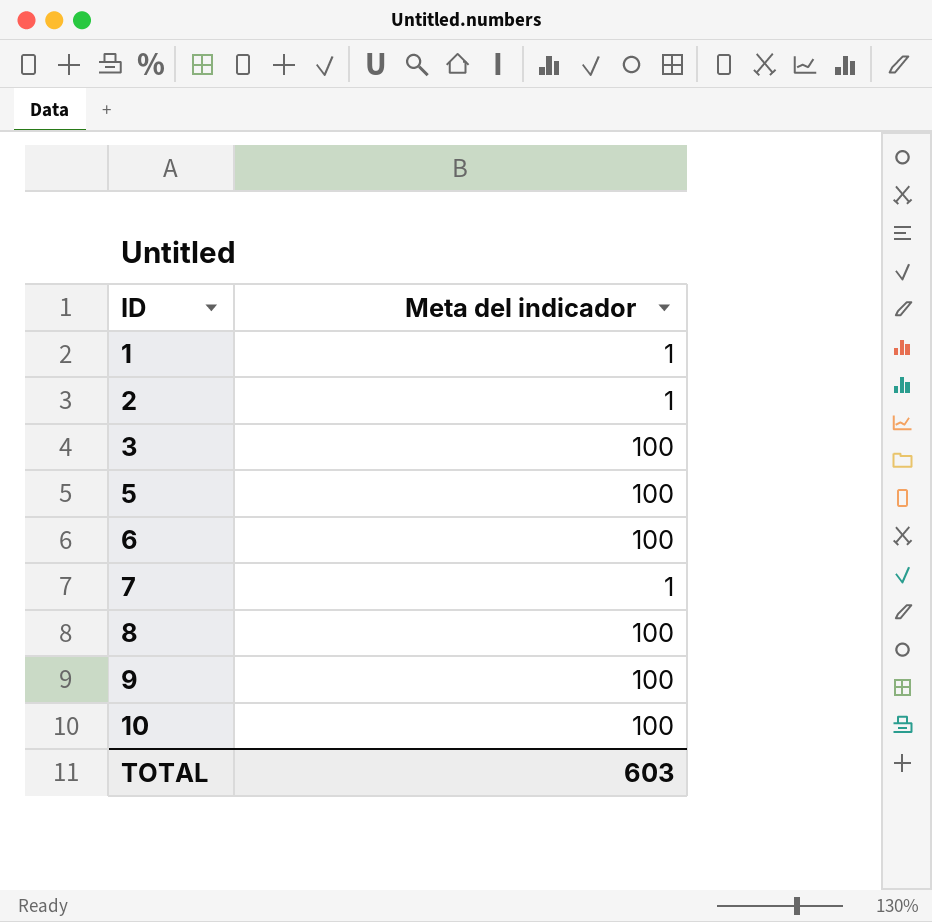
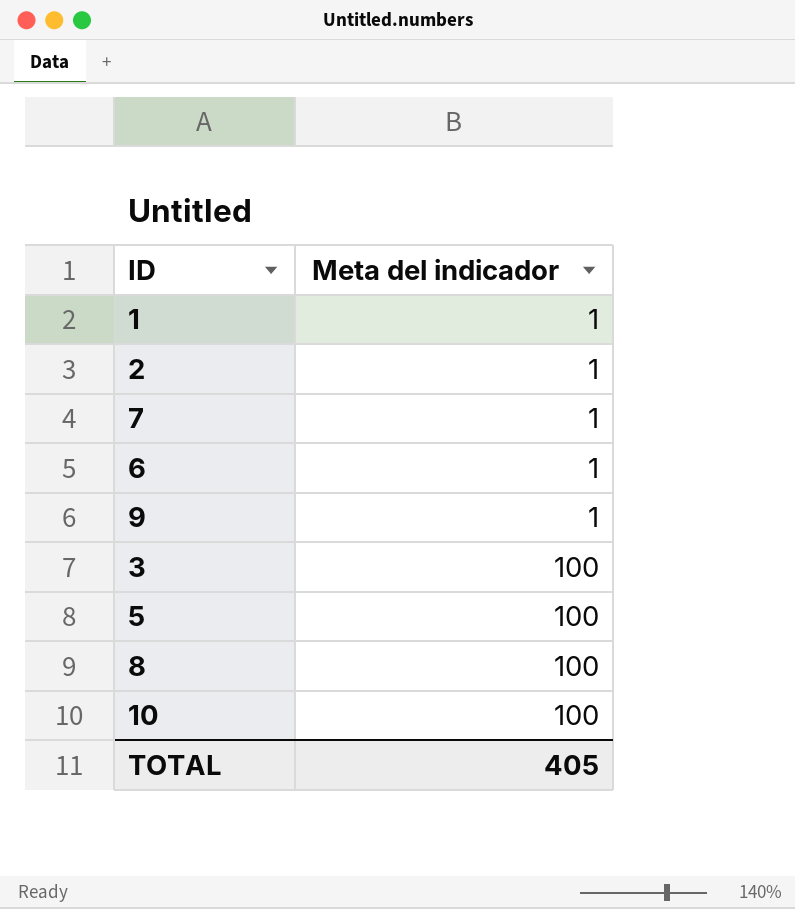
row order: ID ascending -> Meta del indicador ascending
6 | Meta del indicador: 100 -> 1
9 | Meta del indicador: 100 -> 1
TOTAL | Meta del indicador: 603 -> 405

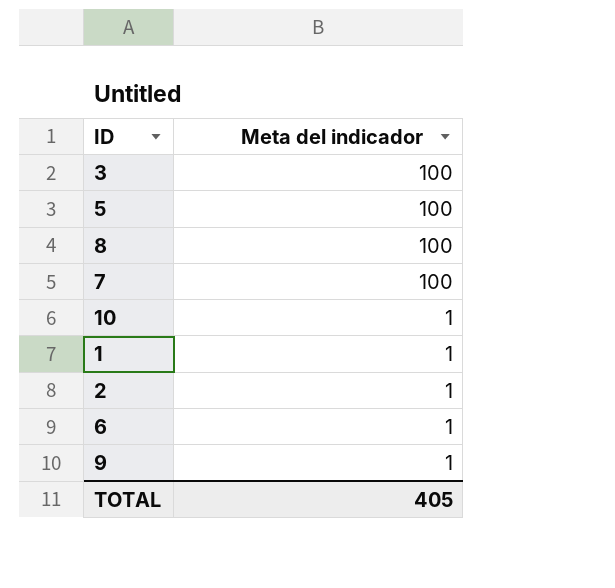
row order: Meta del indicador ascending -> Meta del indicador descending
7 | Meta del indicador: 1 -> 100
10 | Meta del indicador: 100 -> 1

